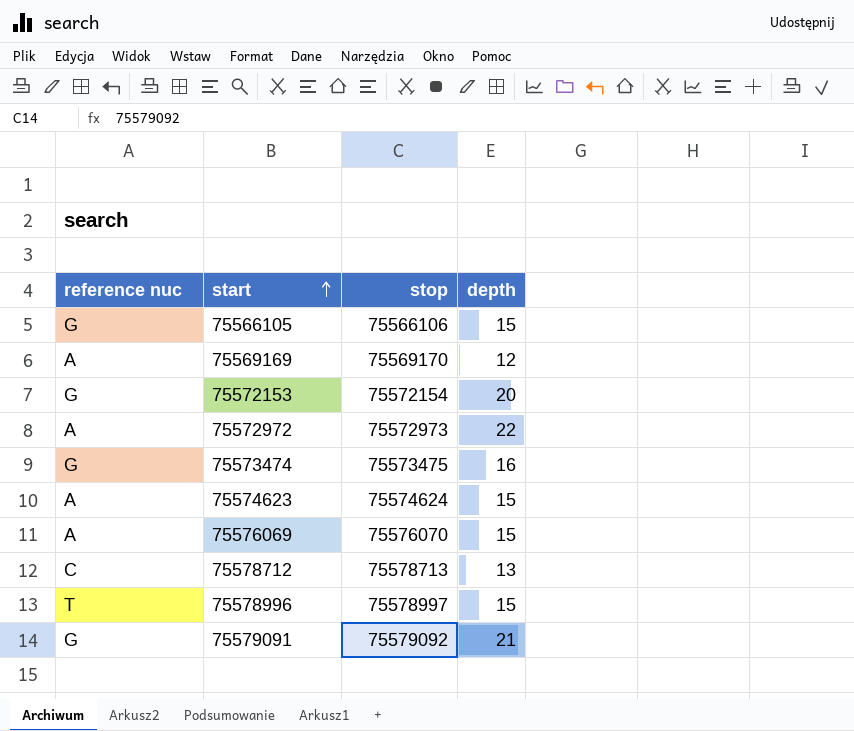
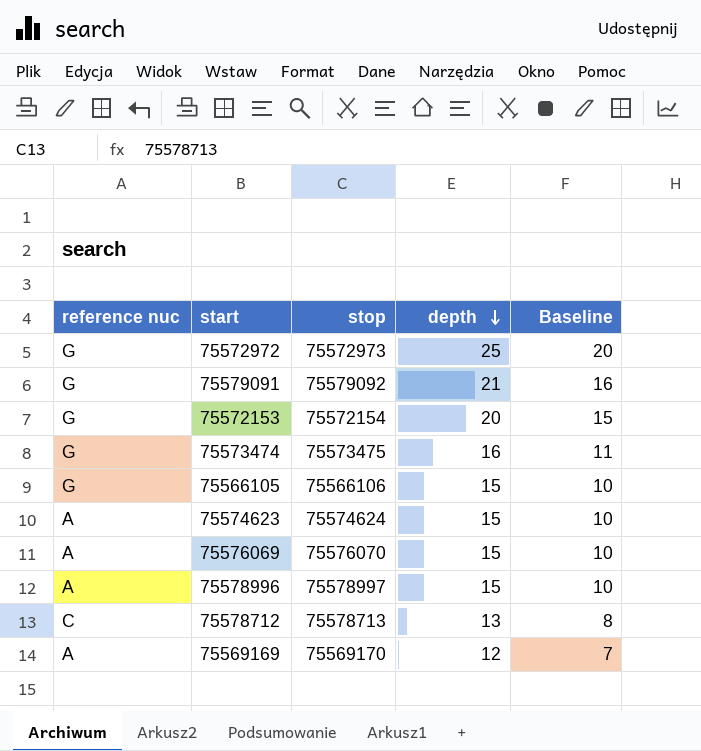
row order: start ascending -> depth descending
column Baseline | formula: none -> [depth] - 5
75572972 | reference nuc: A -> G
75572972 | depth: 22 -> 25
75578996 | reference nuc: T -> A

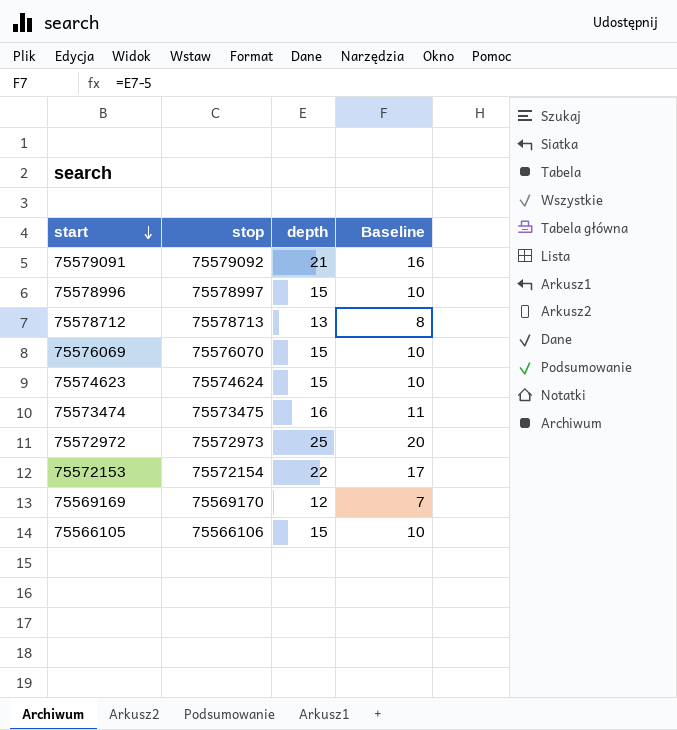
row order: depth descending -> start descending
column reference nuc | position: 1 -> none
75572153 | depth: 20 -> 22
75572153 | Baseline: 15 -> 17

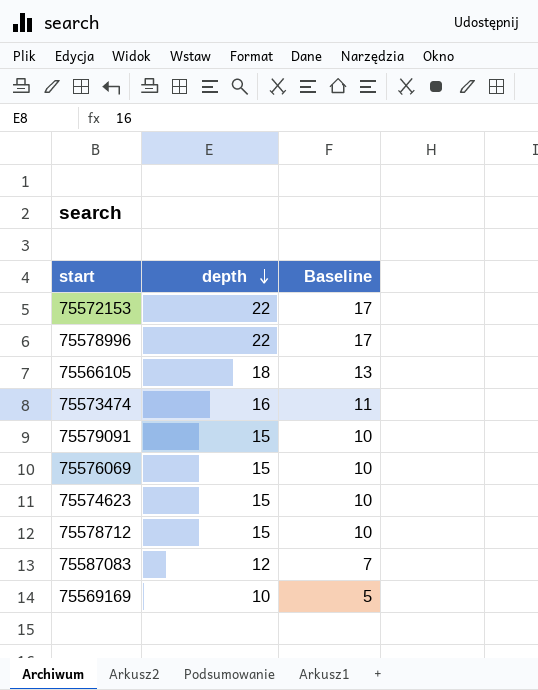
row order: start descending -> depth descending
column stop | position: 2 -> none
row 75572972: 75572973 | 25 | 20 -> none
75578996 | depth: 15 -> 22
75578996 | Baseline: 10 -> 17
75566105 | depth: 15 -> 18
75566105 | Baseline: 10 -> 13
75579091 | depth: 21 -> 15
75579091 | Baseline: 16 -> 10
75578712 | depth: 13 -> 15
75578712 | Baseline: 8 -> 10
row 75587083: none -> 12 | 7
75569169 | depth: 12 -> 10
75569169 | Baseline: 7 -> 5

